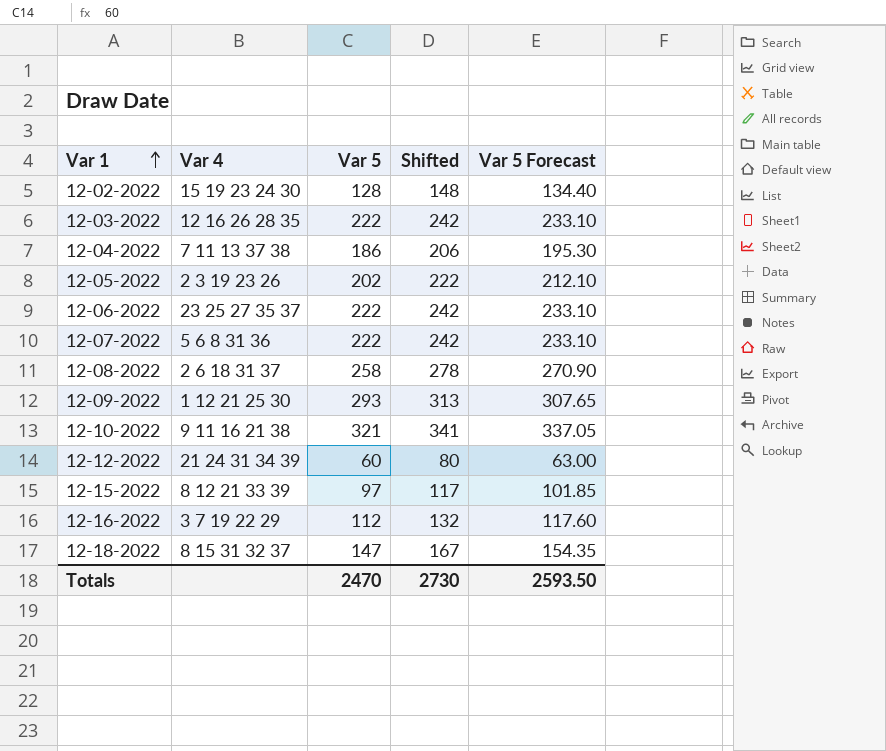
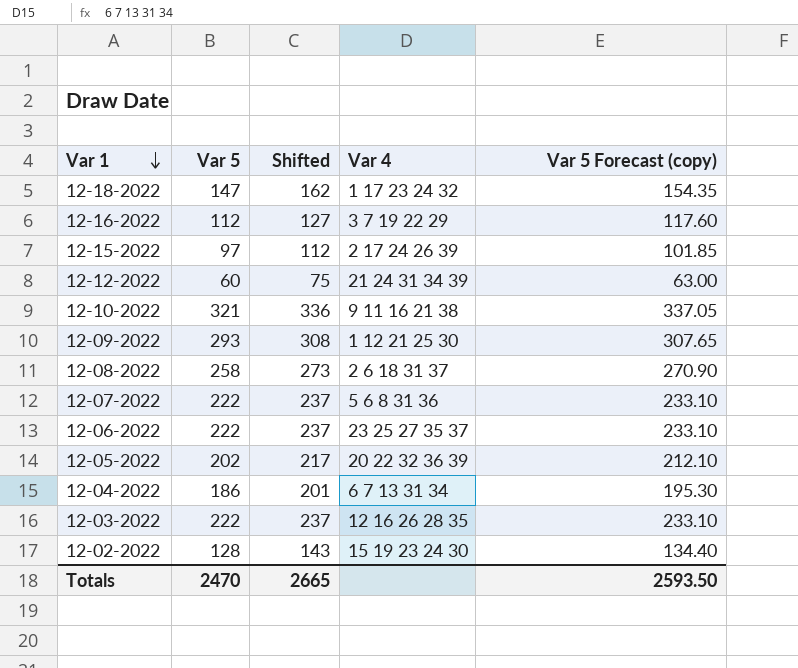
row order: Var 1 ascending -> Var 1 descending
column Shifted | formula: [Var 5] + 20 -> [Var 5] + 15
column Var 4 | position: 2 -> 4
column name: Var 5 Forecast -> Var 5 Forecast (copy)
12-18-2022 | Var 4: 8 15 31 32 37 -> 1 17 23 24 32
12-15-2022 | Var 4: 8 12 21 33 39 -> 2 17 24 26 39
12-05-2022 | Var 4: 2 3 19 23 26 -> 20 22 32 36 39
12-04-2022 | Var 4: 7 11 13 37 38 -> 6 7 13 31 34
Totals | Shifted: 2730 -> 2665

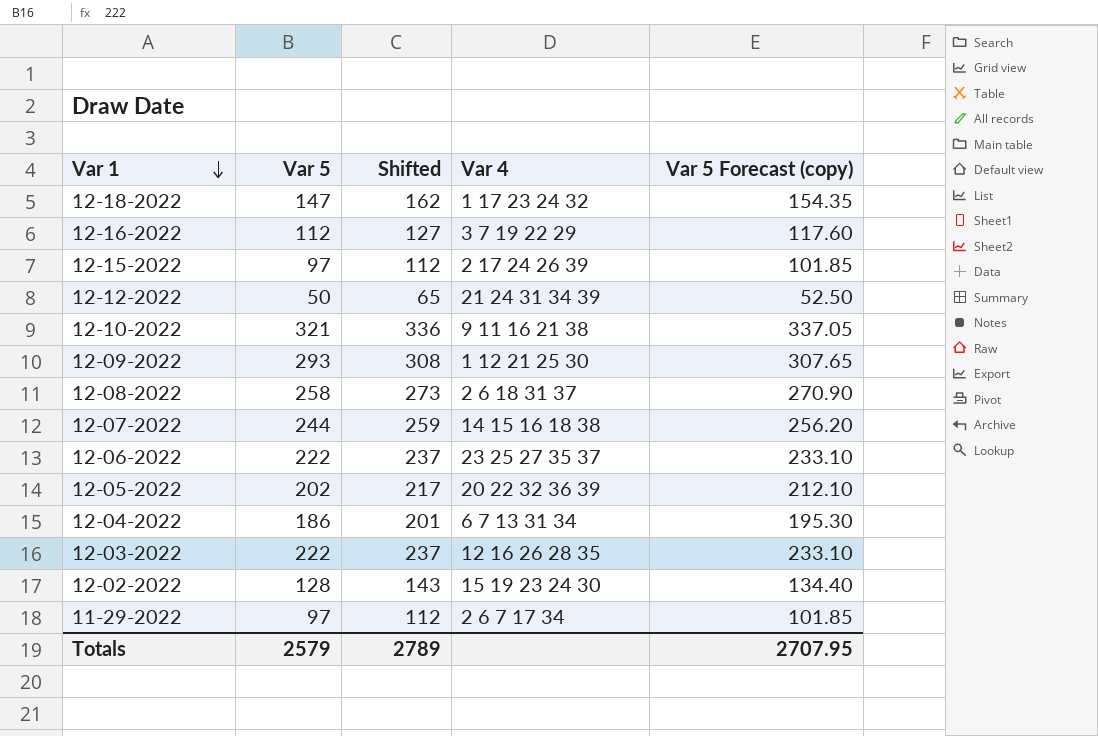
12-12-2022 | Var 5: 60 -> 50
12-12-2022 | Shifted: 75 -> 65
12-12-2022 | Var 5 Forecast (copy): 63.00 -> 52.50
12-07-2022 | Var 5: 222 -> 244
12-07-2022 | Shifted: 237 -> 259
12-07-2022 | Var 4: 5 6 8 31 36 -> 14 15 16 18 38
12-07-2022 | Var 5 Forecast (copy): 233.10 -> 256.20
row 11-29-2022: none -> 97 | 112 | 2 6 7 17 34 | 101.85
Totals | Var 5: 2470 -> 2579
Totals | Shifted: 2665 -> 2789
Totals | Var 5 Forecast (copy): 2593.50 -> 2707.95

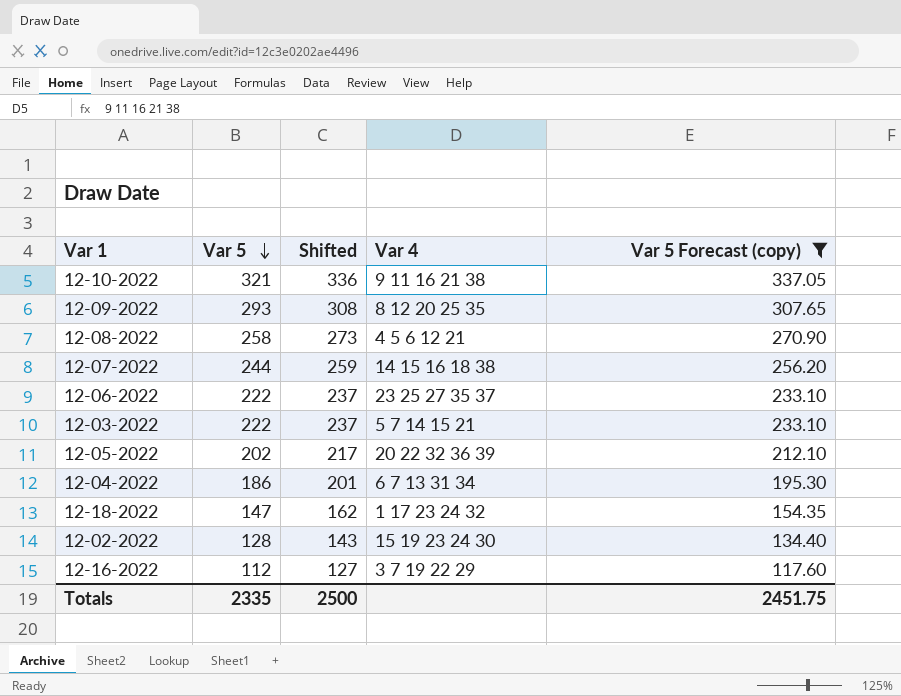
filter: none -> Var 5 Forecast (copy) >= 117.60
row order: Var 1 descending -> Var 5 descending
12-09-2022 | Var 4: 1 12 21 25 30 -> 8 12 20 25 35
12-08-2022 | Var 4: 2 6 18 31 37 -> 4 5 6 12 21
12-03-2022 | Var 4: 12 16 26 28 35 -> 5 7 14 15 21
Totals | Var 5: 2579 -> 2335
Totals | Shifted: 2789 -> 2500
Totals | Var 5 Forecast (copy): 2707.95 -> 2451.75

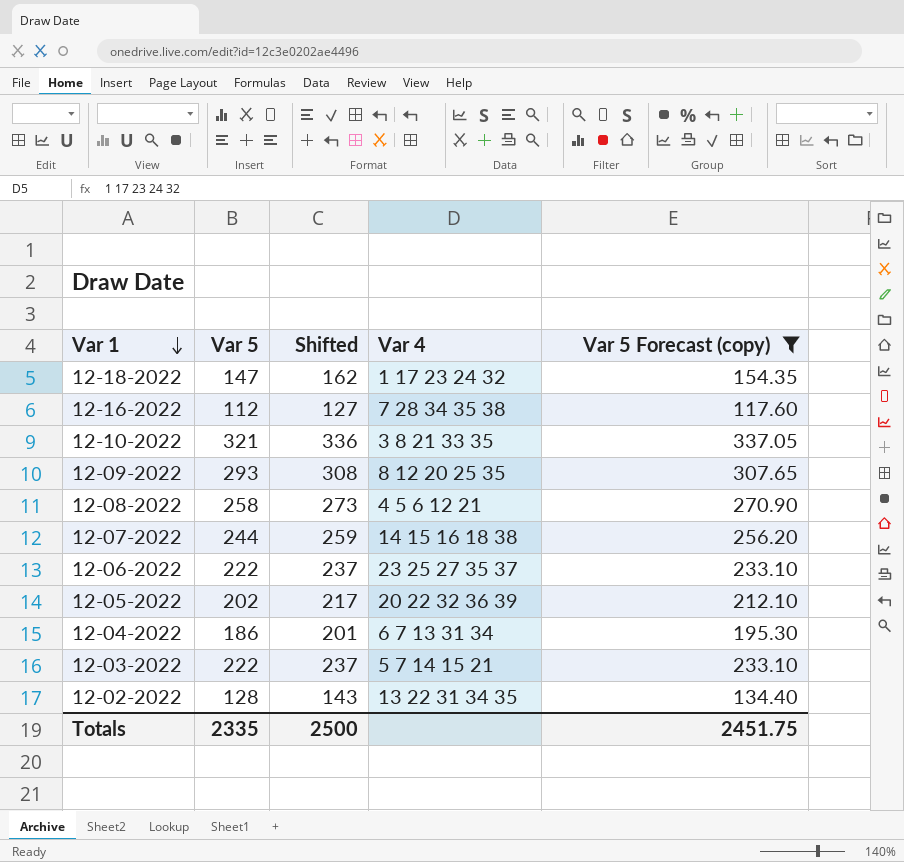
row order: Var 5 descending -> Var 1 descending
12-16-2022 | Var 4: 3 7 19 22 29 -> 7 28 34 35 38
12-10-2022 | Var 4: 9 11 16 21 38 -> 3 8 21 33 35
12-02-2022 | Var 4: 15 19 23 24 30 -> 13 22 31 34 35

